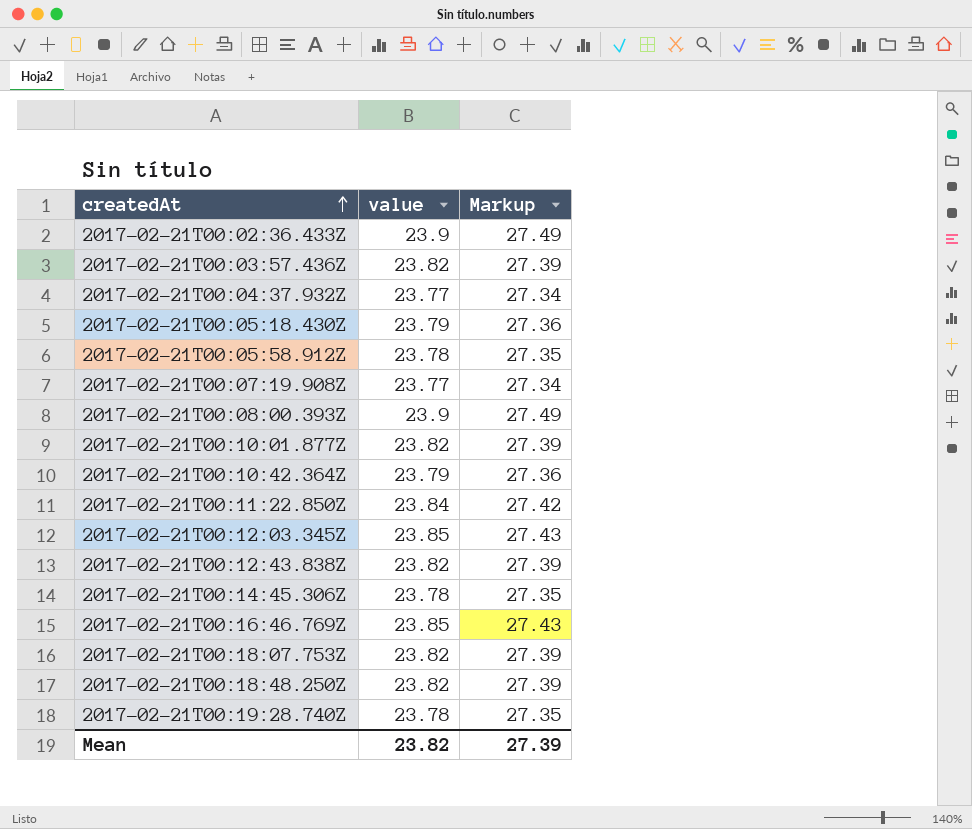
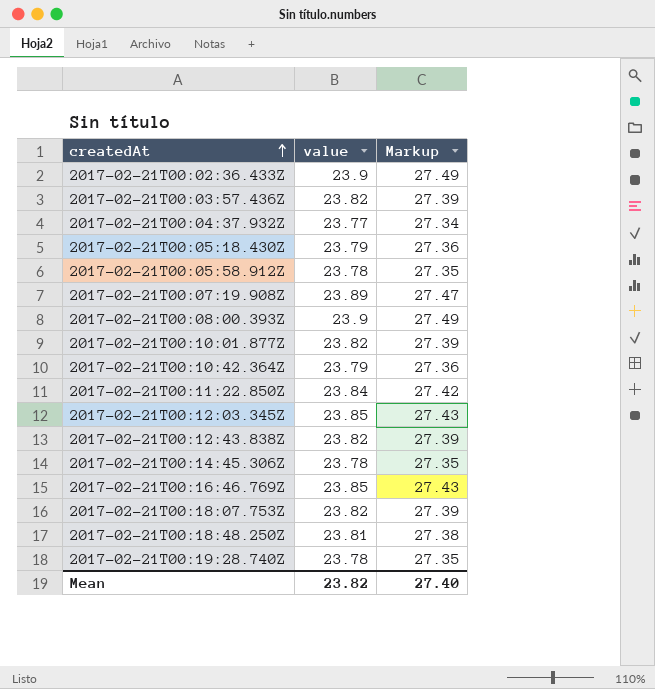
2017-02-21T00:07:19.908Z | value: 23.77 -> 23.89
2017-02-21T00:07:19.908Z | Markup: 27.34 -> 27.47
2017-02-21T00:18:48.250Z | value: 23.82 -> 23.81
2017-02-21T00:18:48.250Z | Markup: 27.39 -> 27.38
Mean | Markup: 27.39 -> 27.40

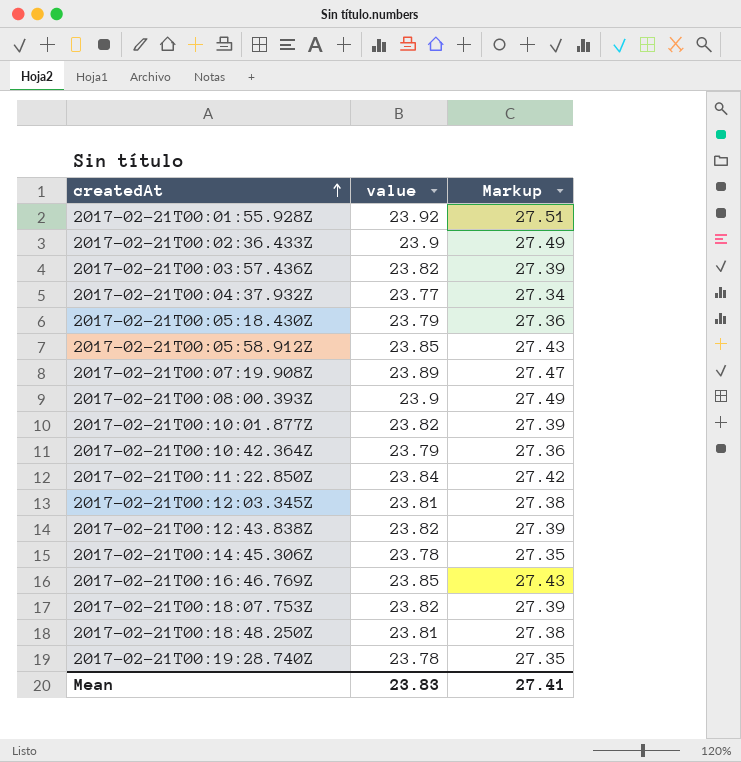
row 2017-02-21T00:01:55.928Z: none -> 23.92 | 27.51
2017-02-21T00:05:58.912Z | value: 23.78 -> 23.85
2017-02-21T00:05:58.912Z | Markup: 27.35 -> 27.43
2017-02-21T00:12:03.345Z | value: 23.85 -> 23.81
2017-02-21T00:12:03.345Z | Markup: 27.43 -> 27.38
Mean | value: 23.82 -> 23.83
Mean | Markup: 27.40 -> 27.41

